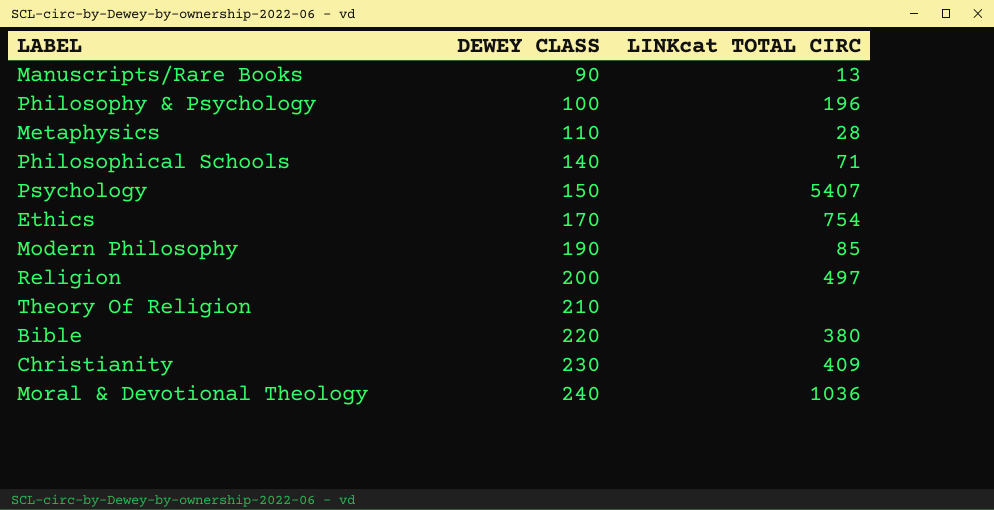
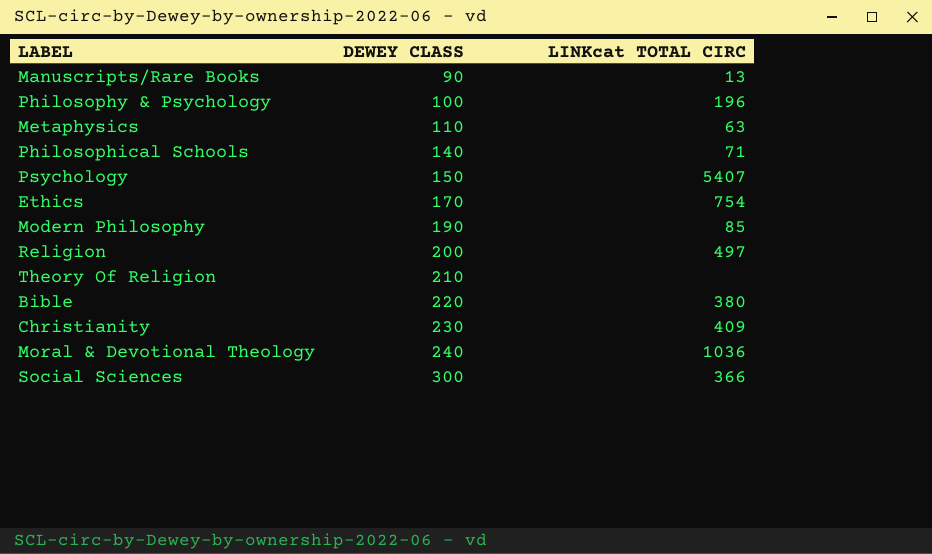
Metaphysics | LINKcat TOTAL CIRC: 28 -> 63
row Social Sciences: none -> 300 | 366

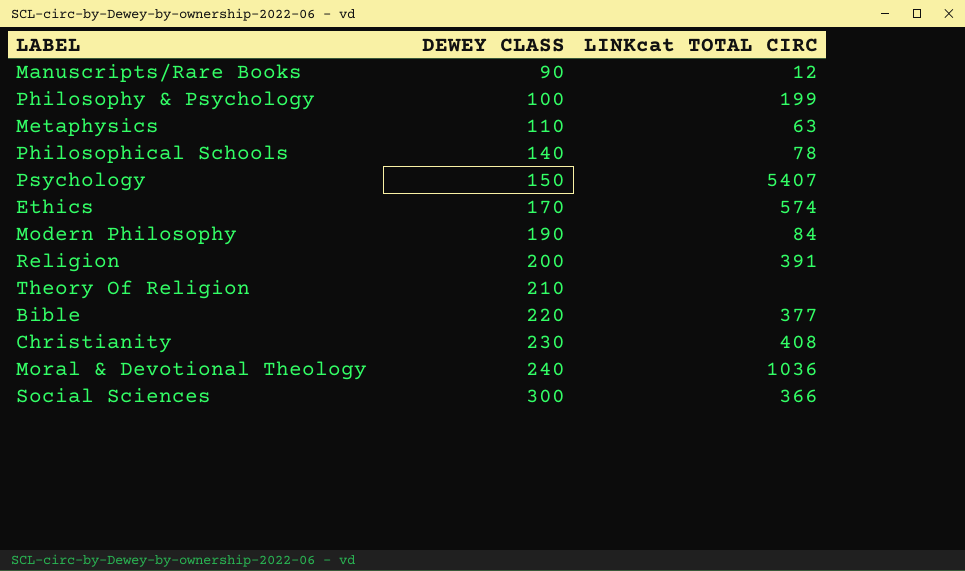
Manuscripts/Rare Books | LINKcat TOTAL CIRC: 13 -> 12
Philosophy & Psychology | LINKcat TOTAL CIRC: 196 -> 199
Philosophical Schools | LINKcat TOTAL CIRC: 71 -> 78
Ethics | LINKcat TOTAL CIRC: 754 -> 574
Modern Philosophy | LINKcat TOTAL CIRC: 85 -> 84
Religion | LINKcat TOTAL CIRC: 497 -> 391
Bible | LINKcat TOTAL CIRC: 380 -> 377
Christianity | LINKcat TOTAL CIRC: 409 -> 408

